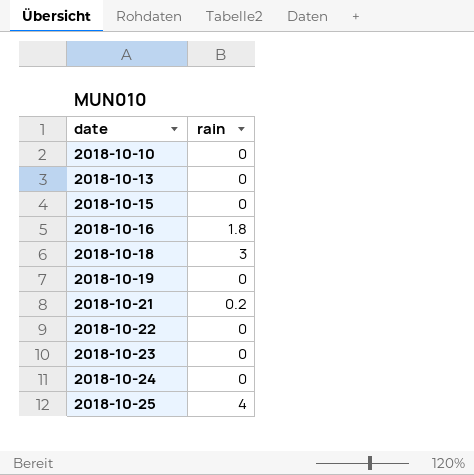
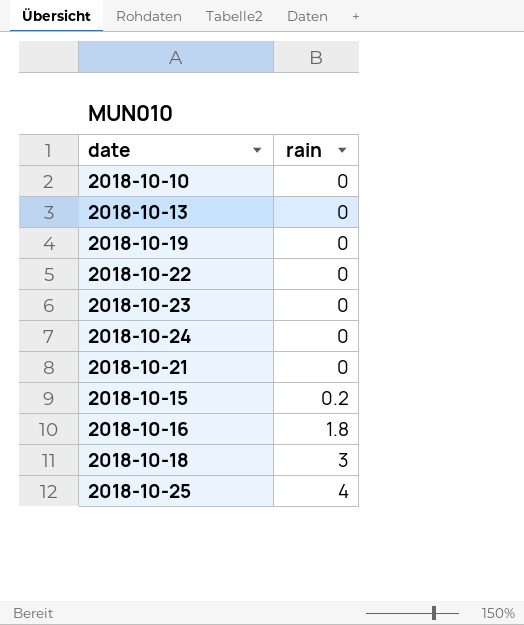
row order: date ascending -> rain ascending
2018-10-21 | rain: 0.2 -> 0
2018-10-15 | rain: 0 -> 0.2

